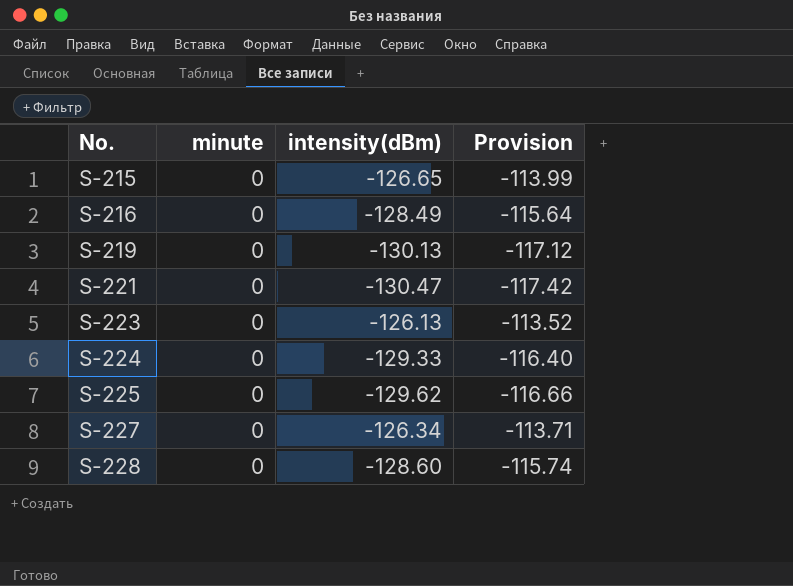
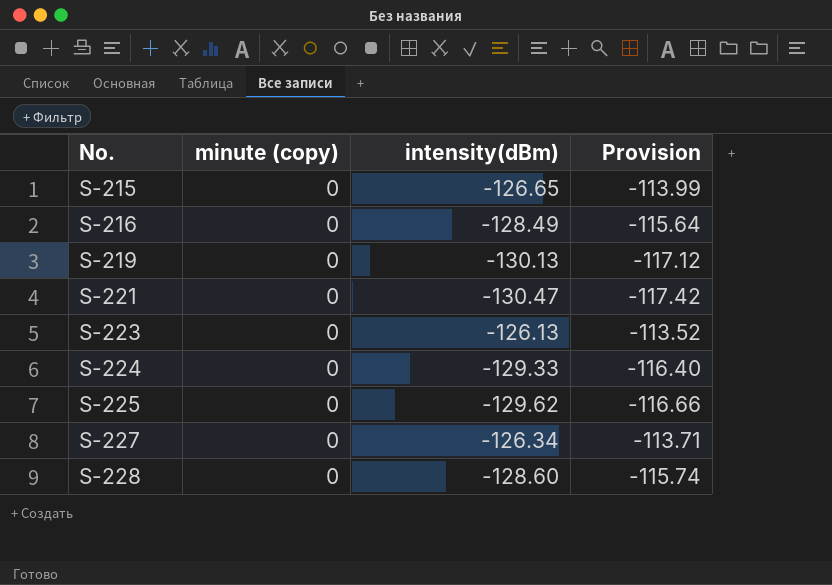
column name: minute -> minute (copy)

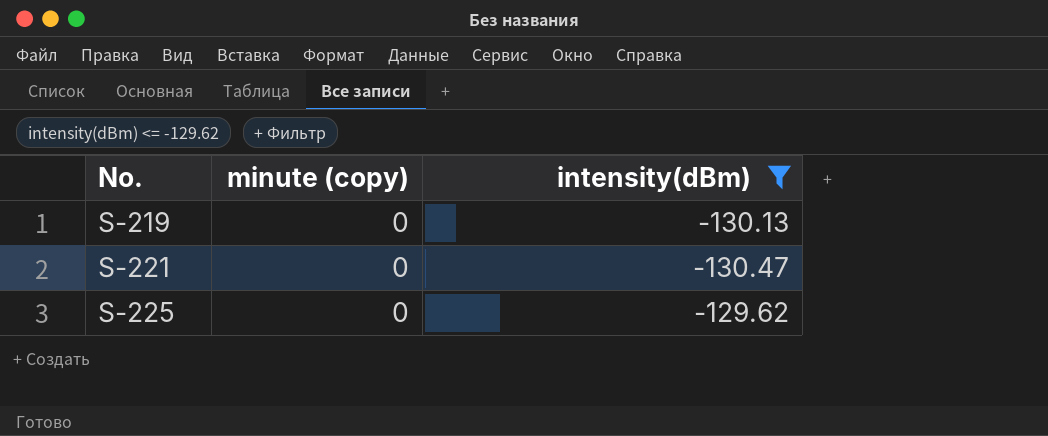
filter: none -> intensity(dBm) <= -129.62
column Provision | formula: [intensity(dBm)] * 0.9 -> none

